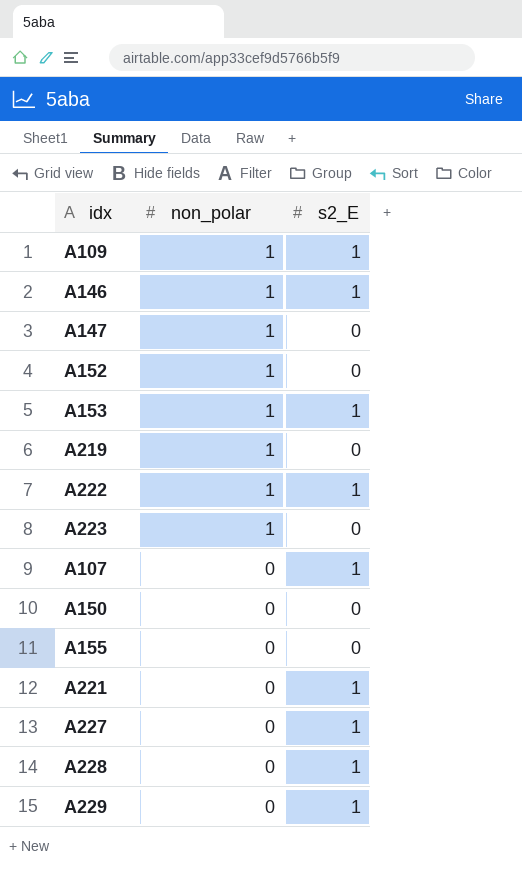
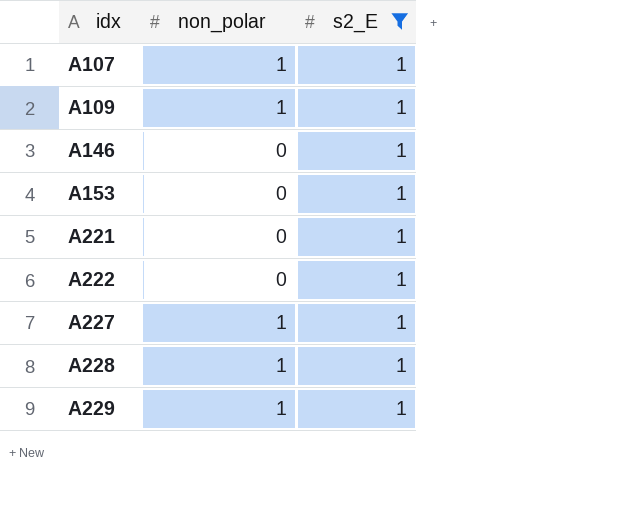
filter: none -> s2_E = 1
row order: non_polar descending -> idx ascending
A107 | non_polar: 0 -> 1
A146 | non_polar: 1 -> 0
A153 | non_polar: 1 -> 0
A222 | non_polar: 1 -> 0
A227 | non_polar: 0 -> 1
A228 | non_polar: 0 -> 1
A229 | non_polar: 0 -> 1

